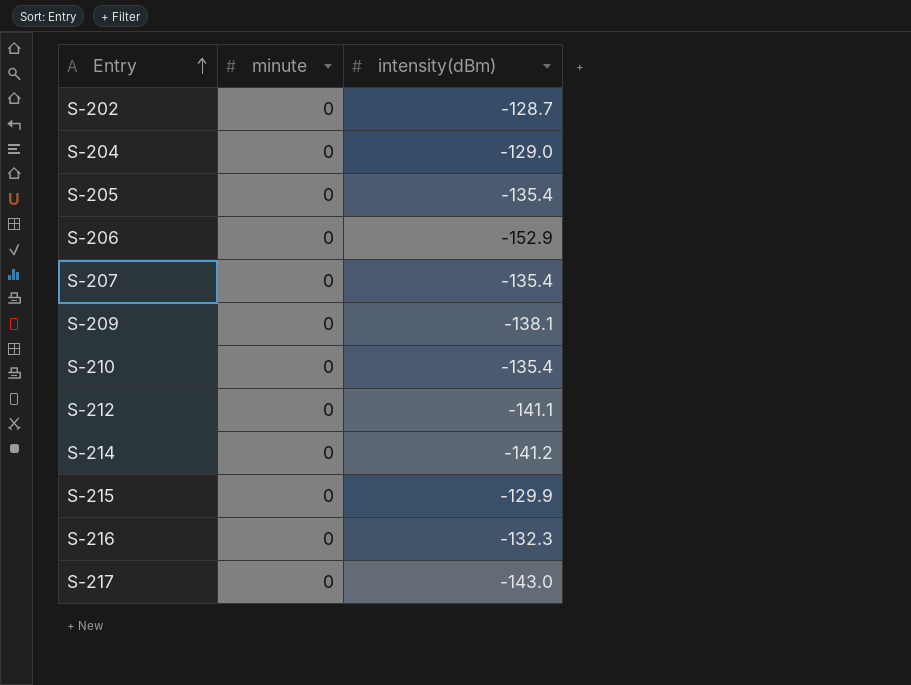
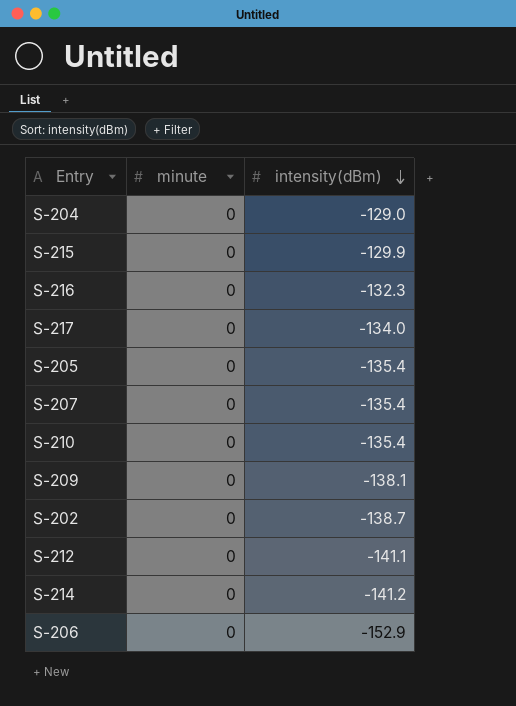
row order: Entry ascending -> intensity(dBm) descending
S-217 | intensity(dBm): -143.0 -> -134.0
S-202 | intensity(dBm): -128.7 -> -138.7

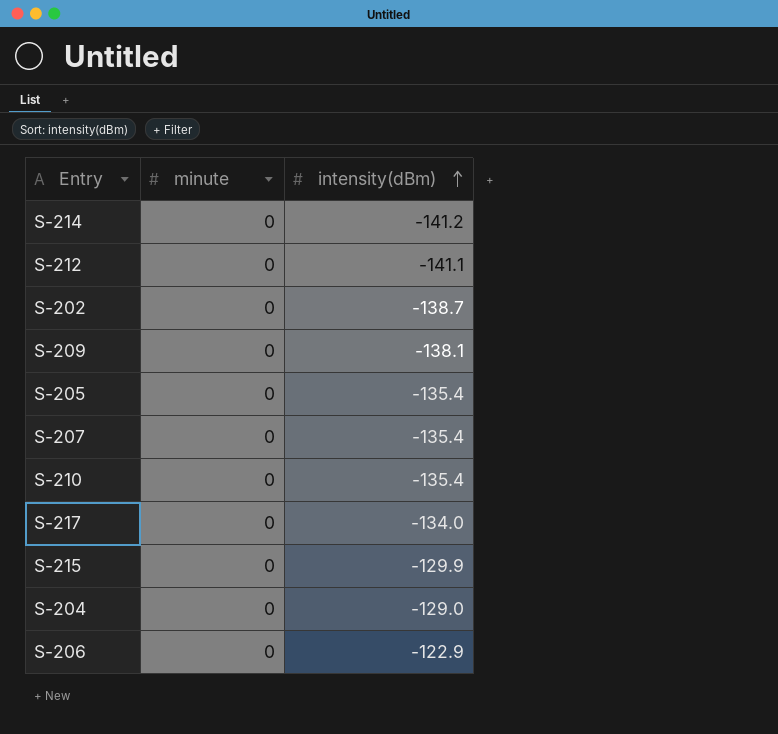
row order: intensity(dBm) descending -> intensity(dBm) ascending
row S-216: 0 | -132.3 -> none
S-206 | intensity(dBm): -152.9 -> -122.9

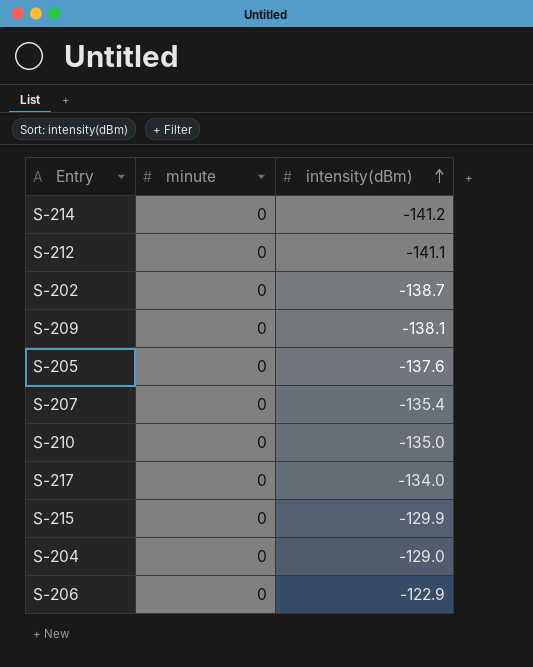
S-205 | intensity(dBm): -135.4 -> -137.6
S-210 | intensity(dBm): -135.4 -> -135.0

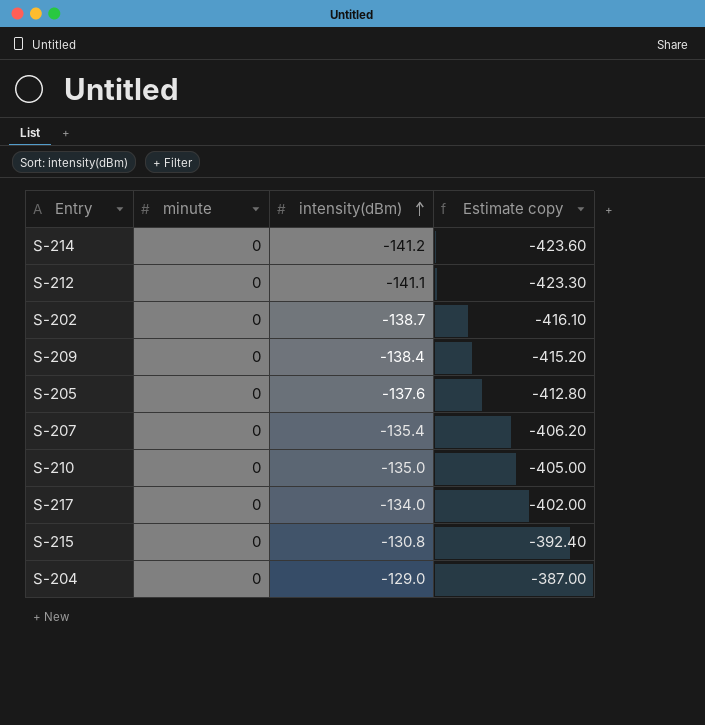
column Estimate copy | formula: none -> [intensity(dBm)] * 3
row S-206: 0 | -122.9 -> none
S-209 | intensity(dBm): -138.1 -> -138.4
S-215 | intensity(dBm): -129.9 -> -130.8

